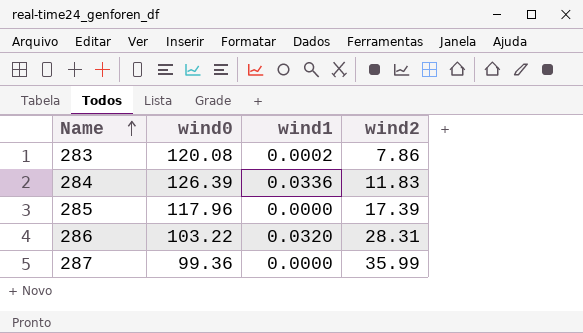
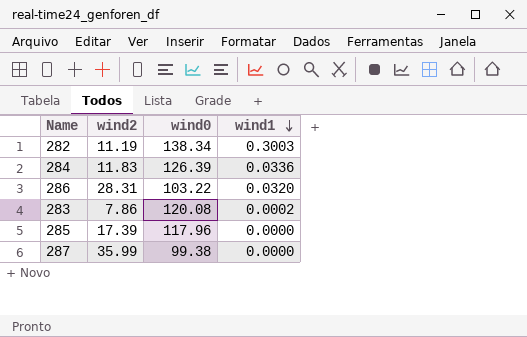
row order: Name ascending -> wind1 descending
column wind2 | position: 4 -> 2
row 282: none -> 11.19 | 138.34 | 0.3003
287 | wind0: 99.36 -> 99.38

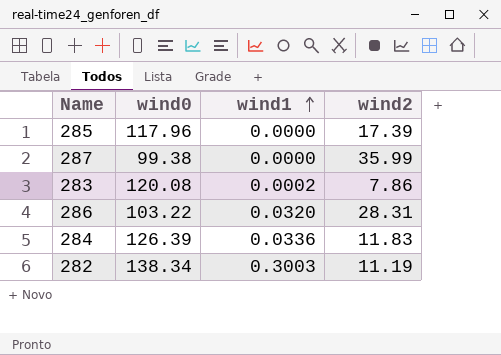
row order: wind1 descending -> wind1 ascending
column wind2 | position: 2 -> 4

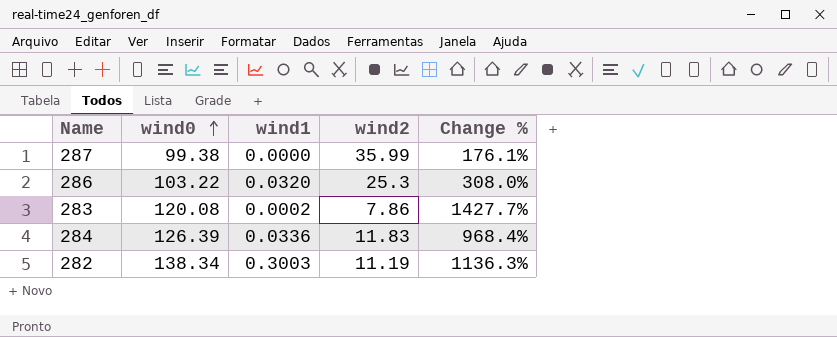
row order: wind1 ascending -> wind0 ascending
column Change % | formula: none -> ([wind0] - [wind2]) / [wind2]
row 285: 117.96 | 0.0000 | 17.39 -> none
286 | wind2: 28.31 -> 25.3

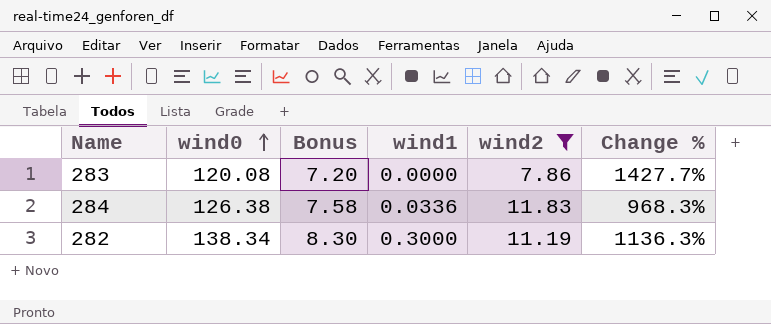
filter: none -> wind2 <= 11.83
column Bonus | formula: none -> [wind0] * 0.06
283 | wind1: 0.0002 -> 0.0000
284 | wind0: 126.39 -> 126.38
284 | Change %: 968.4% -> 968.3%
282 | wind1: 0.3003 -> 0.3000

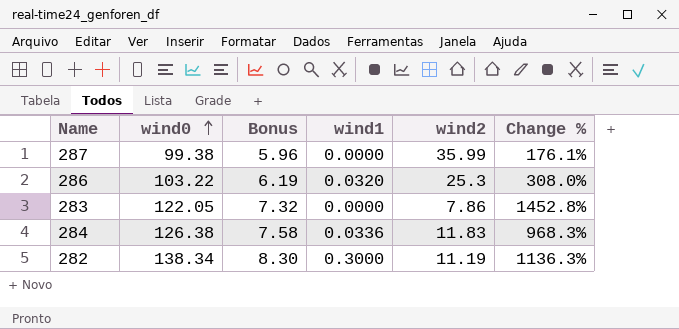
filter: wind2 <= 11.83 -> none
283 | wind0: 120.08 -> 122.05
283 | Bonus: 7.20 -> 7.32
283 | Change %: 1427.7% -> 1452.8%

